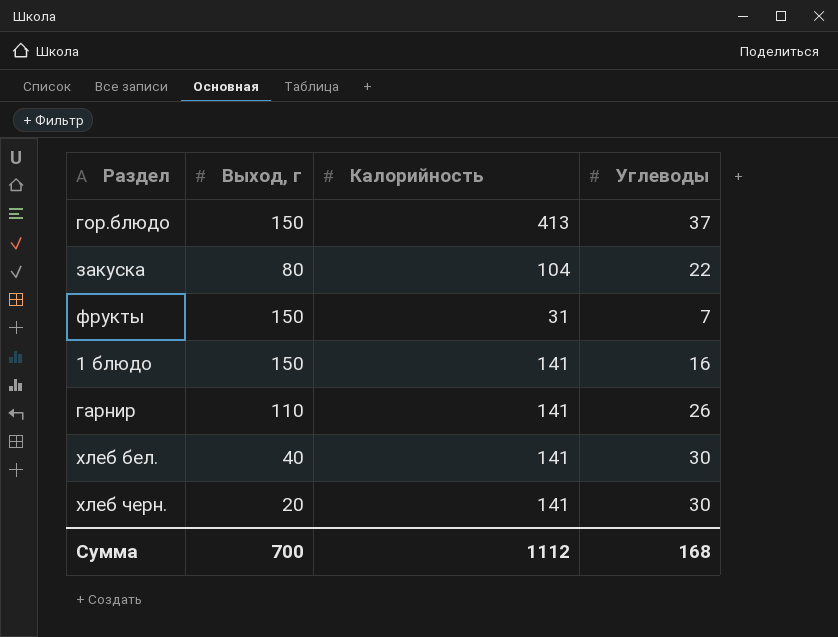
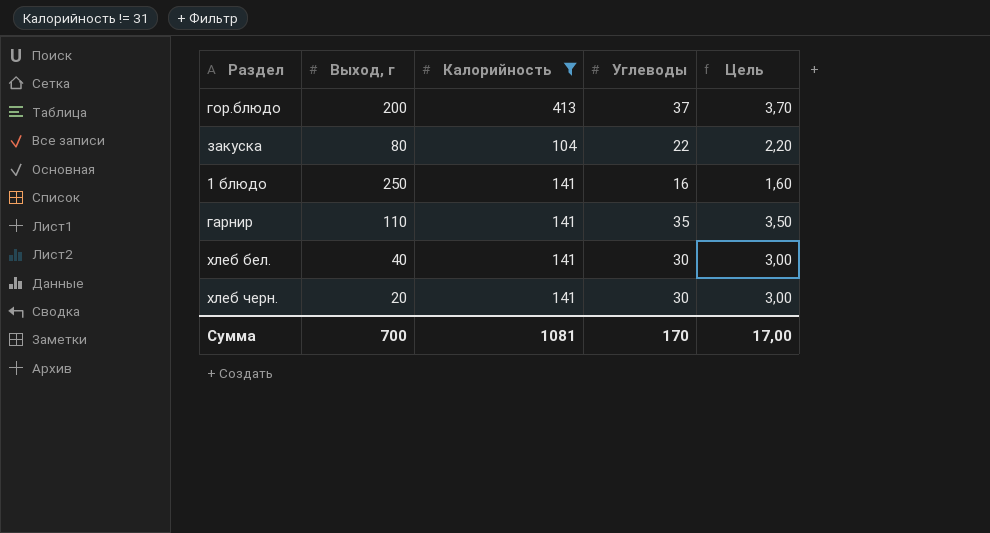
filter: none -> Калорийность != 31
column Цель | formula: none -> [Углеводы] * 0,1
гор.блюдо | Выход, г: 150 -> 200
1 блюдо | Выход, г: 150 -> 250
гарнир | Углеводы: 26 -> 35
Сумма | Калорийность: 1112 -> 1081
Сумма | Углеводы: 168 -> 170

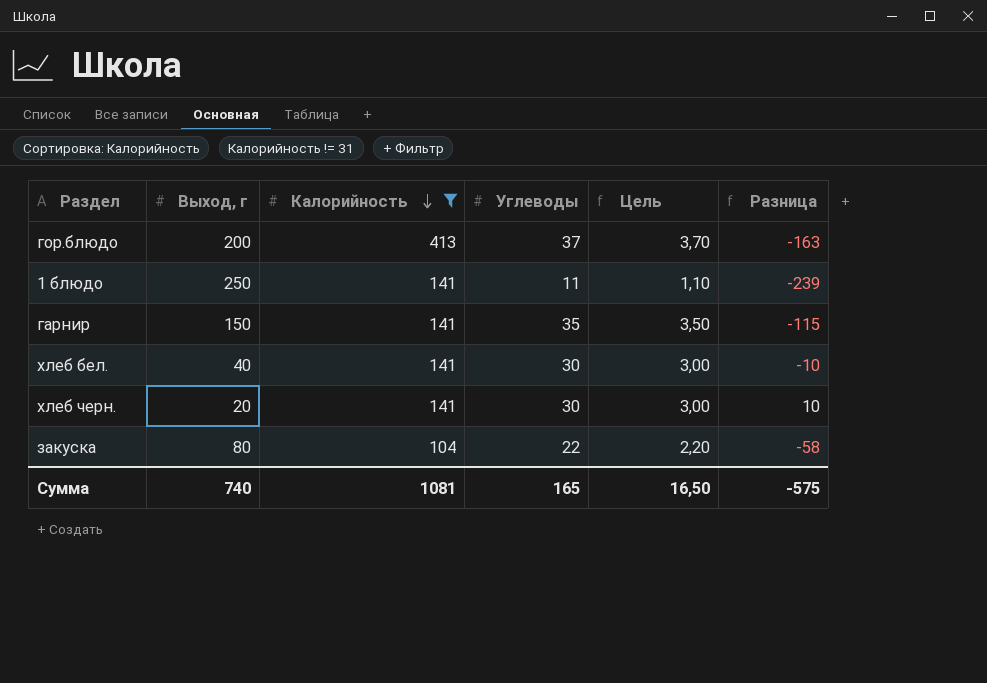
row order: none -> Калорийность descending
column Разница | formula: none -> [Углеводы] - [Выход, г]
1 блюдо | Углеводы: 16 -> 11
1 блюдо | Цель: 1,60 -> 1,10
гарнир | Выход, г: 110 -> 150
Сумма | Выход, г: 700 -> 740
Сумма | Углеводы: 170 -> 165
Сумма | Цель: 17,00 -> 16,50

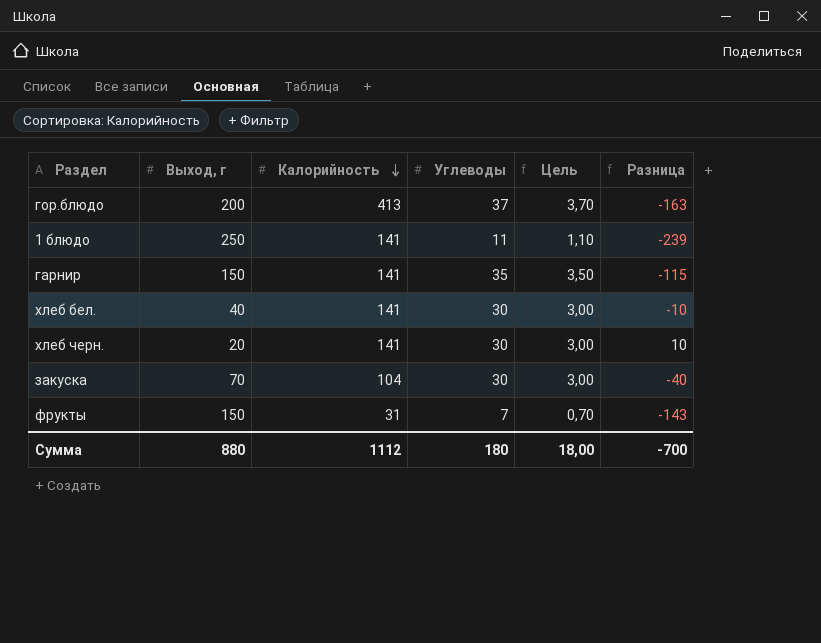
filter: Калорийность != 31 -> none
закуска | Выход, г: 80 -> 70
закуска | Углеводы: 22 -> 30
закуска | Цель: 2,20 -> 3,00
закуска | Разница: -58 -> -40
Сумма | Выход, г: 740 -> 880
Сумма | Калорийность: 1081 -> 1112
Сумма | Углеводы: 165 -> 180
Сумма | Цель: 16,50 -> 18,00
Сумма | Разница: -575 -> -700

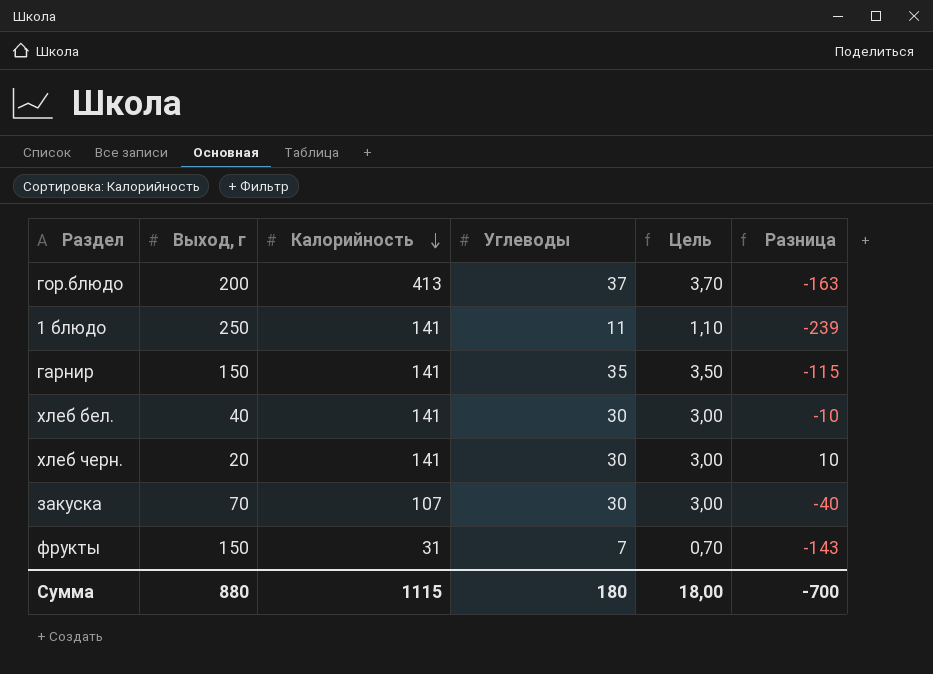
закуска | Калорийность: 104 -> 107
Сумма | Калорийность: 1112 -> 1115

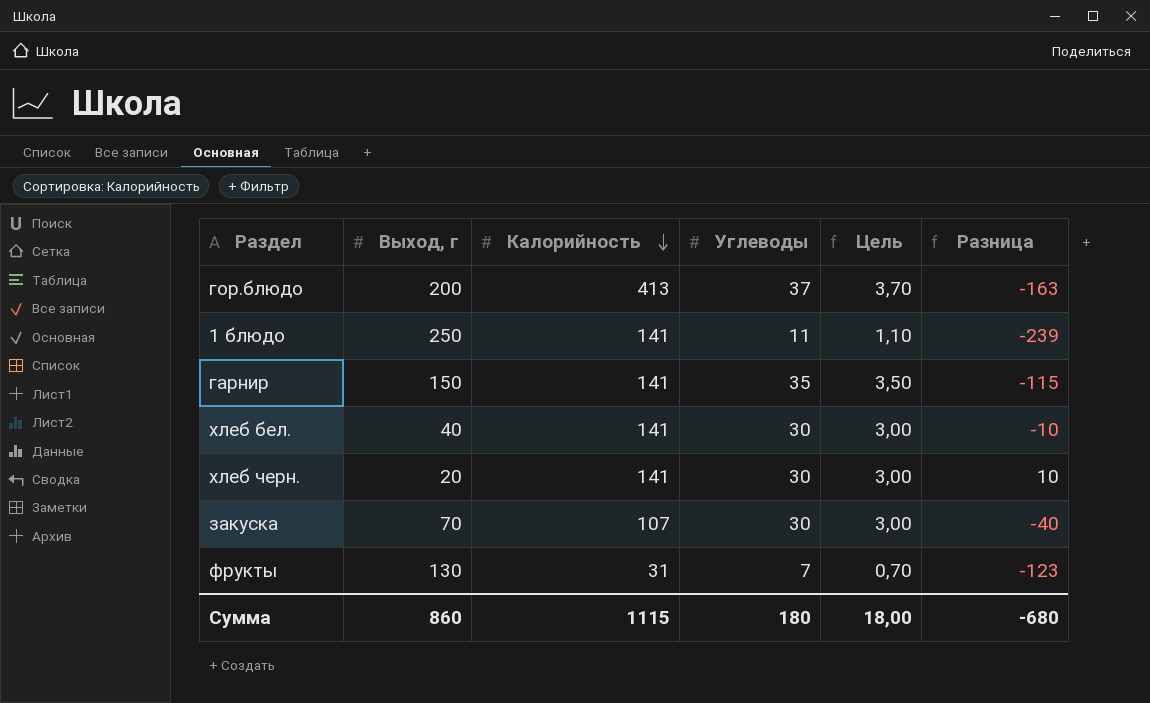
фрукты | Выход, г: 150 -> 130
фрукты | Разница: -143 -> -123
Сумма | Выход, г: 880 -> 860
Сумма | Разница: -700 -> -680

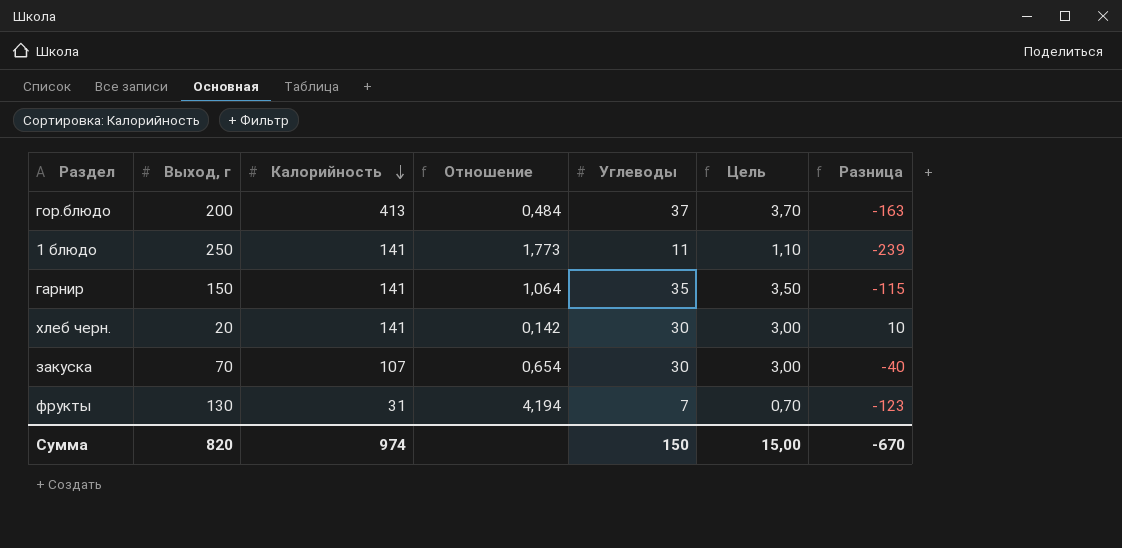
column Отношение | formula: none -> [Выход, г] / [Калорийность]
row хлеб бел.: 40 | 141 | 30 | 3,00 | -10 -> none
Сумма | Выход, г: 860 -> 820
Сумма | Калорийность: 1115 -> 974
Сумма | Углеводы: 180 -> 150
Сумма | Цель: 18,00 -> 15,00
Сумма | Разница: -680 -> -670

